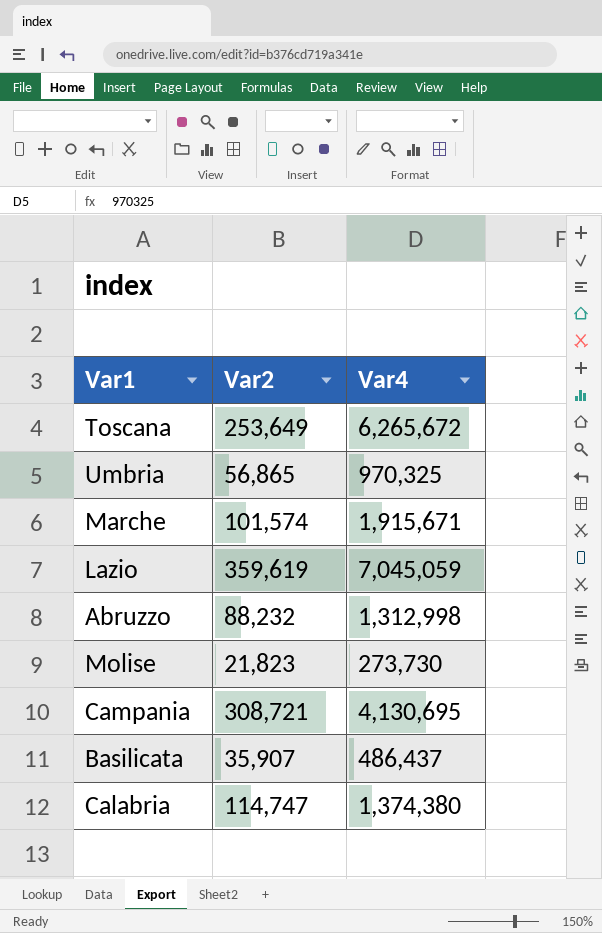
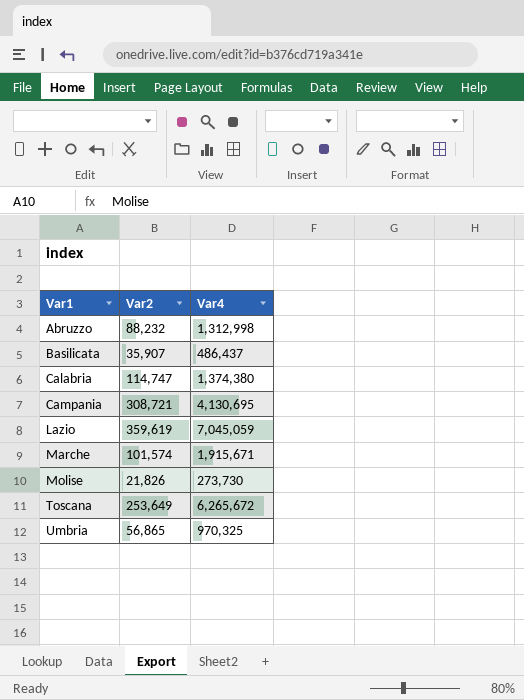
row order: none -> Var1 ascending
Molise | Var2: 21,823 -> 21,826

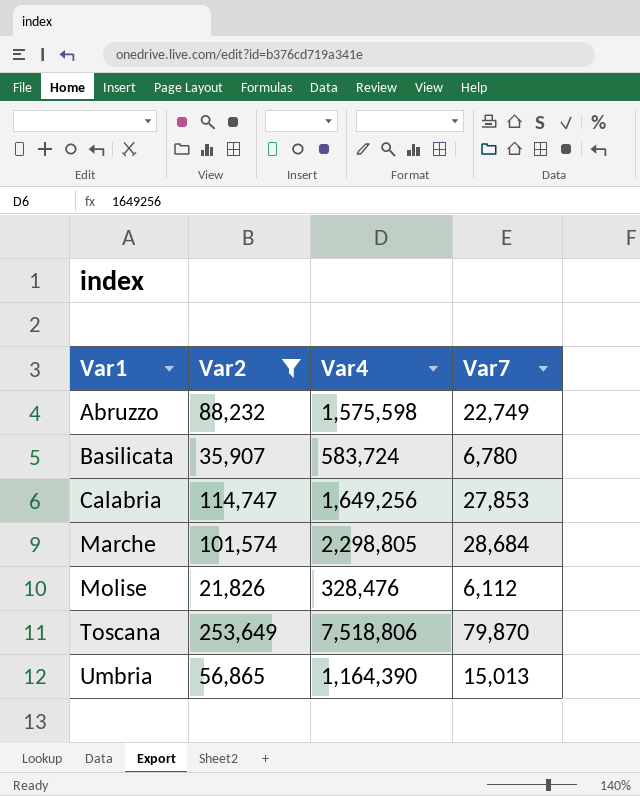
filter: none -> Var2 <= 253,649
column Var7 | position: none -> 4
Abruzzo | Var4: 1,312,998 -> 1,575,598
Basilicata | Var4: 486,437 -> 583,724
Calabria | Var4: 1,374,380 -> 1,649,256
Marche | Var4: 1,915,671 -> 2,298,805
Molise | Var4: 273,730 -> 328,476
Toscana | Var4: 6,265,672 -> 7,518,806
Umbria | Var4: 970,325 -> 1,164,390

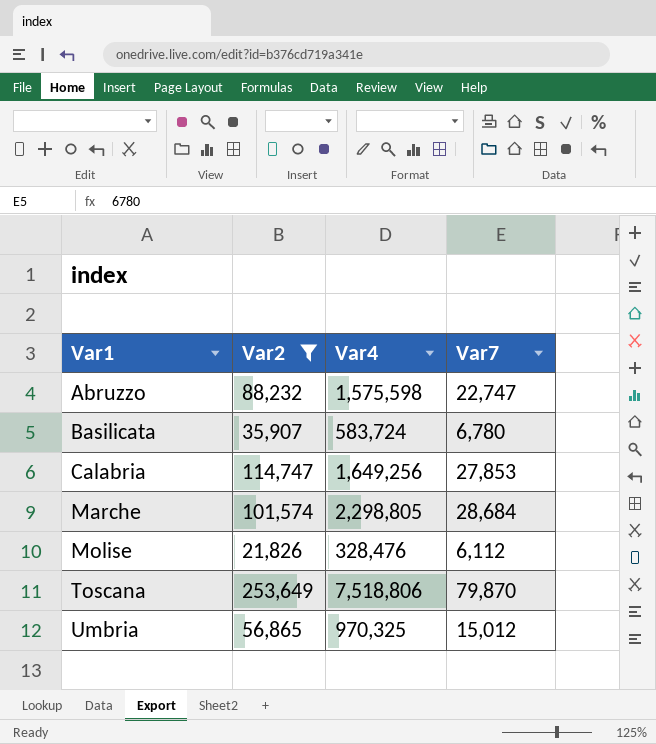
Abruzzo | Var7: 22,749 -> 22,747
Umbria | Var4: 1,164,390 -> 970,325
Umbria | Var7: 15,013 -> 15,012

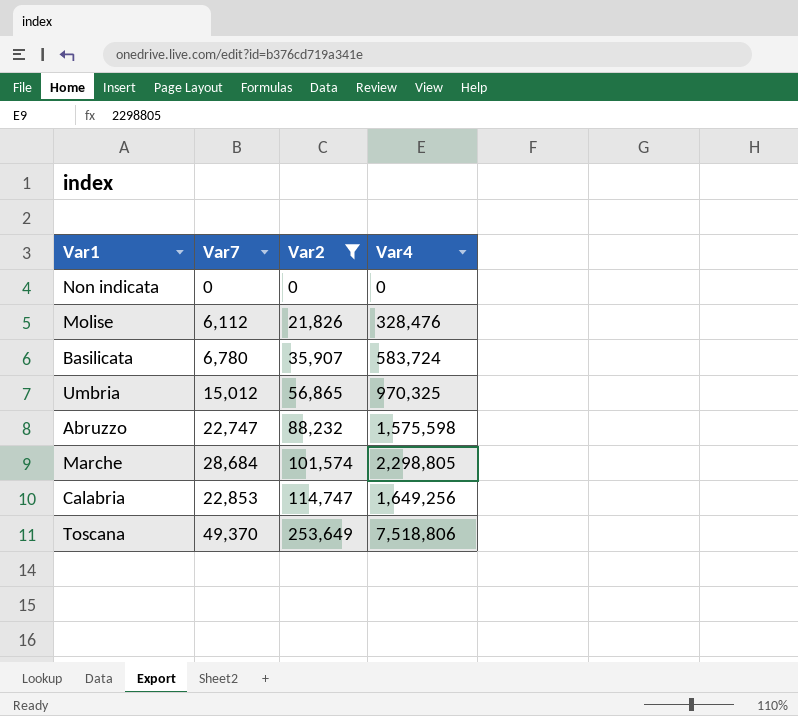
row order: Var1 ascending -> Var2 ascending
column Var7 | position: 4 -> 2
row Non indicata: none -> 0 | 0 | 0
Calabria | Var7: 27,853 -> 22,853
Toscana | Var7: 79,870 -> 49,370

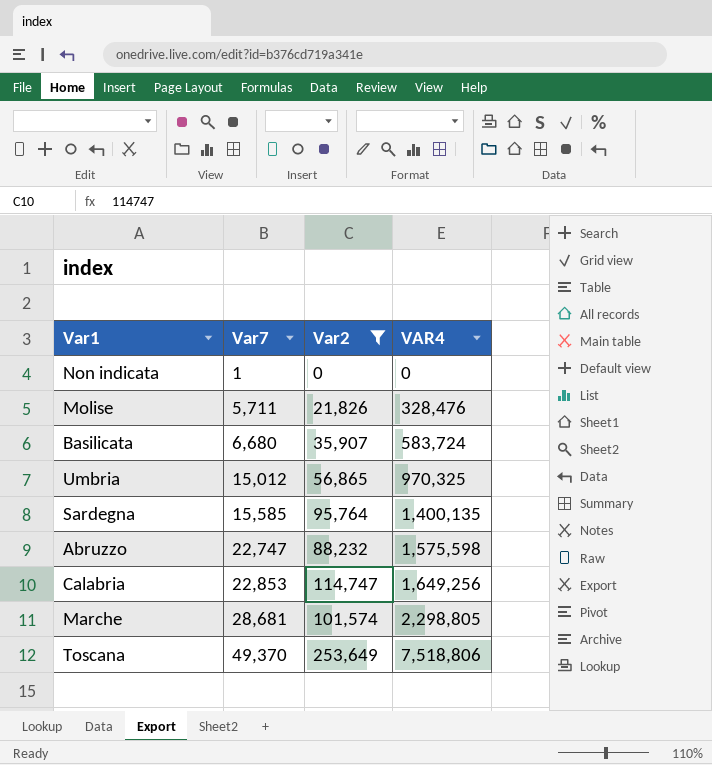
row order: Var2 ascending -> Var7 ascending
column name: Var4 -> VAR4
Non indicata | Var7: 0 -> 1
Molise | Var7: 6,112 -> 5,711
Basilicata | Var7: 6,780 -> 6,680
row Sardegna: none -> 15,585 | 95,764 | 1,400,135
Marche | Var7: 28,684 -> 28,681

